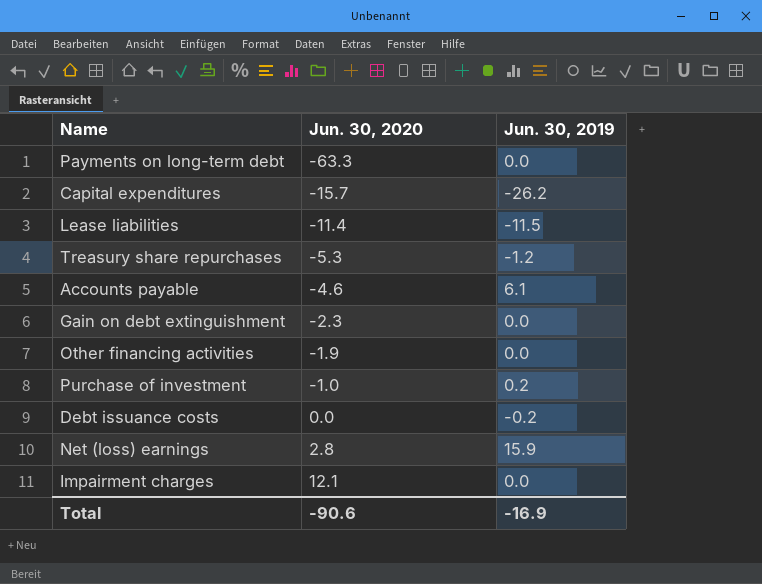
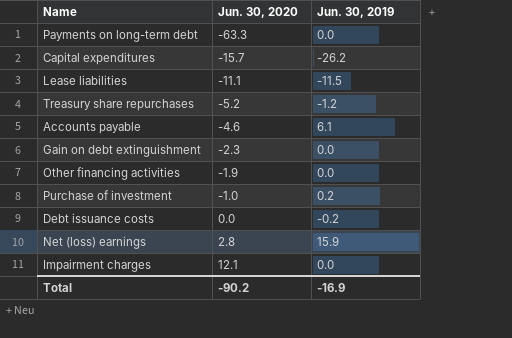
Lease liabilities | Jun. 30, 2020: -11.4 -> -11.1
Treasury share repurchases | Jun. 30, 2020: -5.3 -> -5.2
Total | Jun. 30, 2020: -90.6 -> -90.2

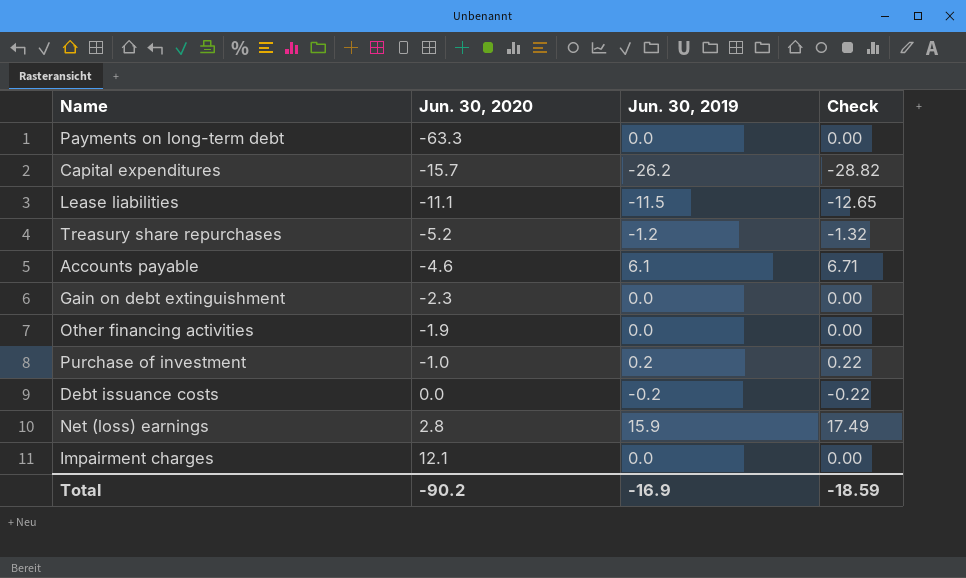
column Check | formula: none -> [Jun. 30, 2019] * 1.1

